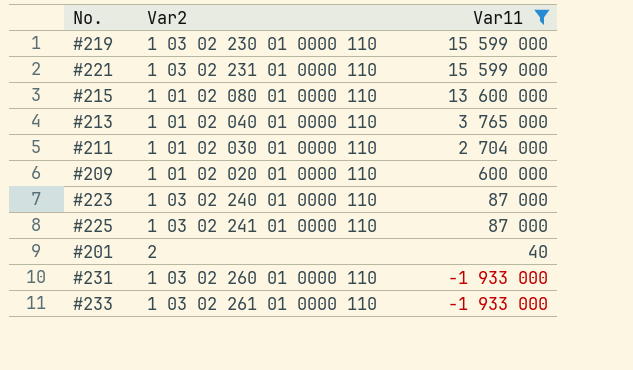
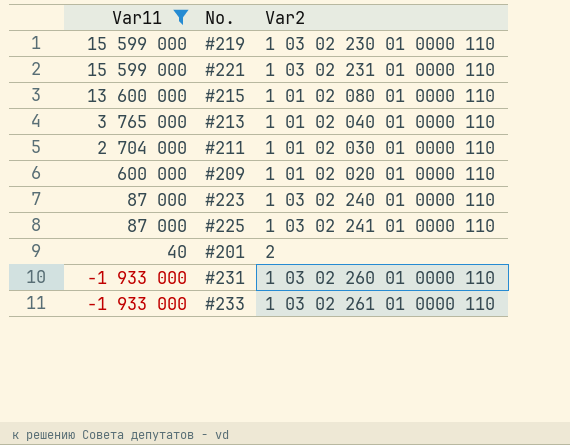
column Var11 | position: 3 -> 1

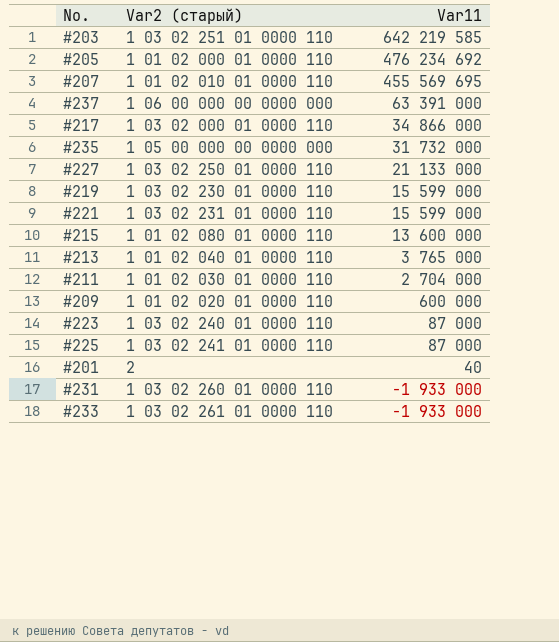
filter: Var11 <= 15 599 000 -> none
column name: Var2 -> Var2 (старый)
column Var11 | position: 1 -> 3

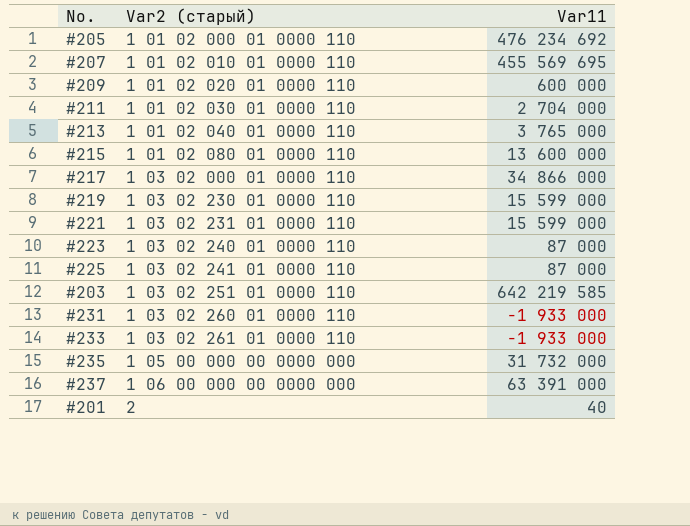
row order: Var11 descending -> Var2 (старый) ascending
row #227: 1 03 02 250 01 0000 110 | 21 133 000 -> none

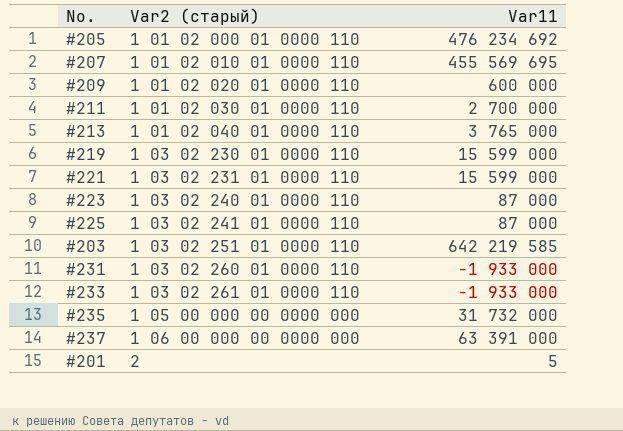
row #215: 1 01 02 080 01 0000 110 | 13 600 000 -> none
row #217: 1 03 02 000 01 0000 110 | 34 866 000 -> none
#211 | Var11: 2 704 000 -> 2 700 000
#201 | Var11: 40 -> 5

